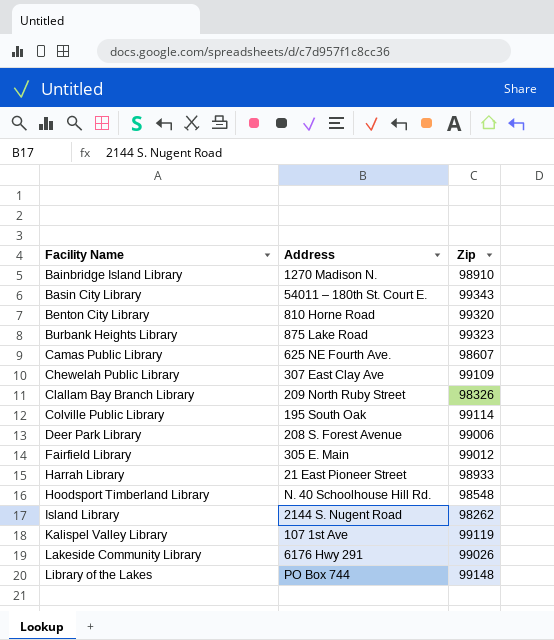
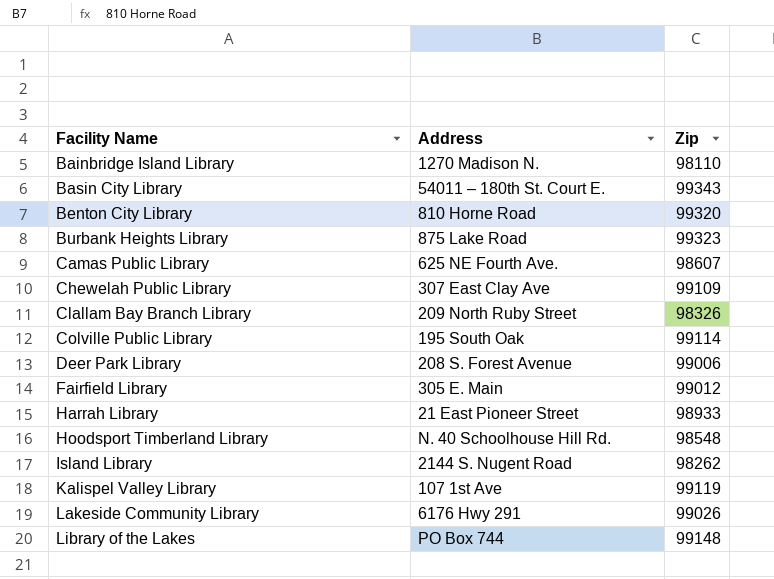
Bainbridge Island Library | Zip: 98910 -> 98110

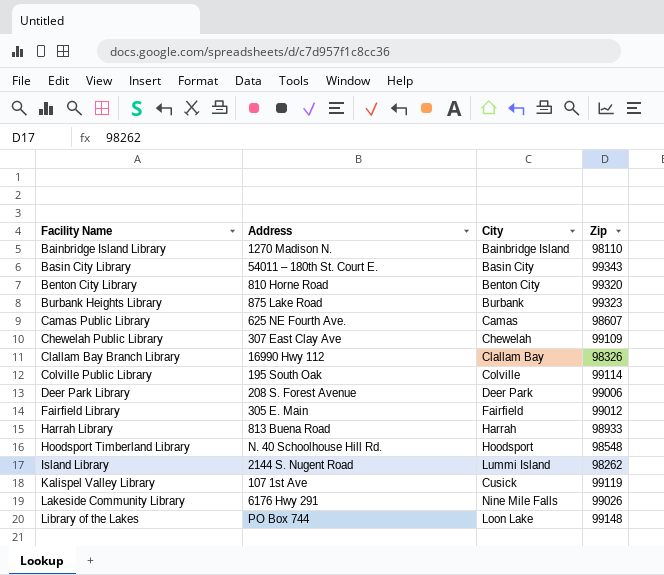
column City | position: none -> 3
Clallam Bay Branch Library | Address: 209 North Ruby Street -> 16990 Hwy 112
Harrah Library | Address: 21 East Pioneer Street -> 813 Buena Road

